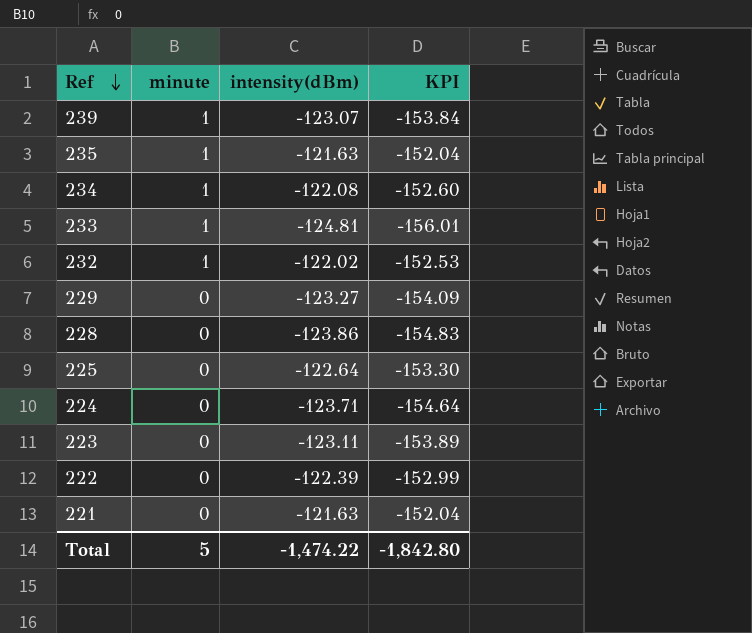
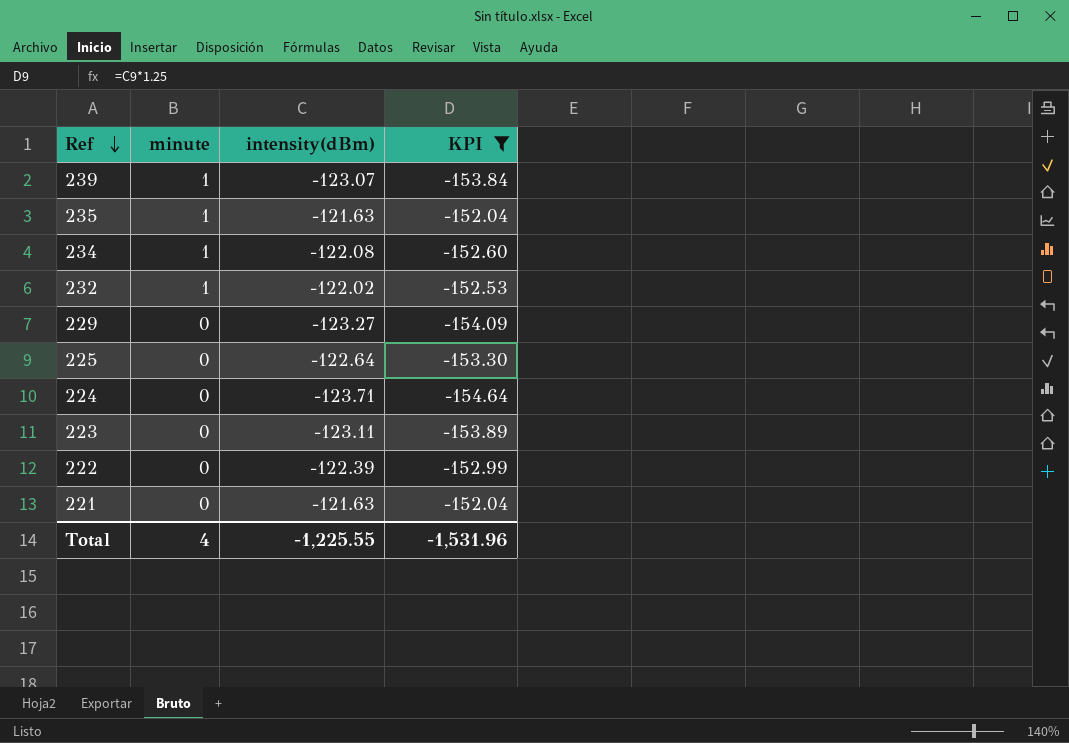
filter: none -> KPI >= -154.64
Total | minute: 5 -> 4
Total | intensity(dBm): -1,474.22 -> -1,225.55
Total | KPI: -1,842.80 -> -1,531.96

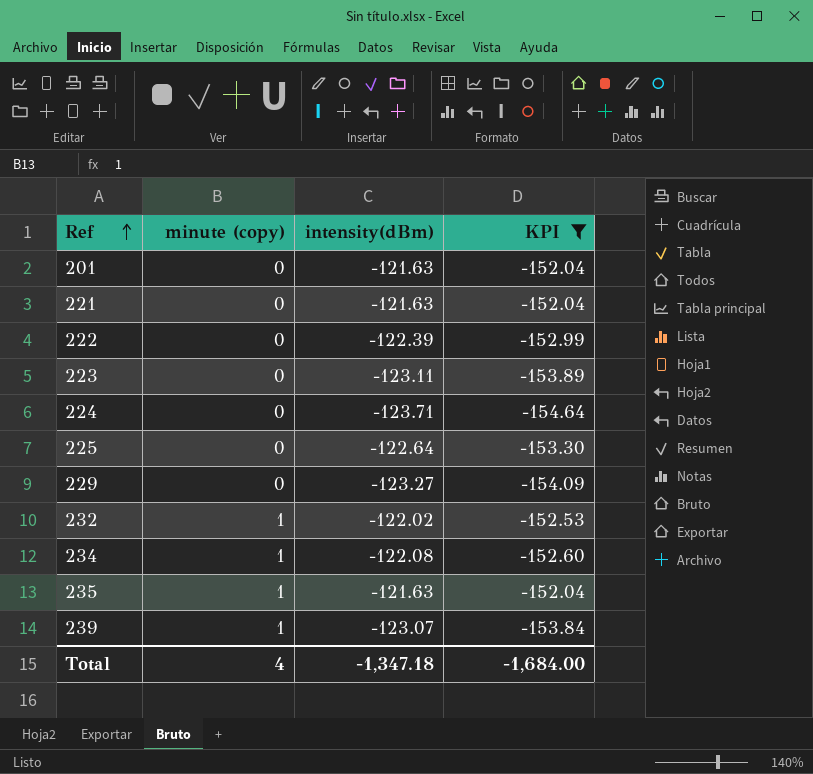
row order: Ref descending -> Ref ascending
column name: minute -> minute (copy)
row 201: none -> 0 | -121.63 | -152.04
Total | intensity(dBm): -1,225.55 -> -1,347.18
Total | KPI: -1,531.96 -> -1,684.00

